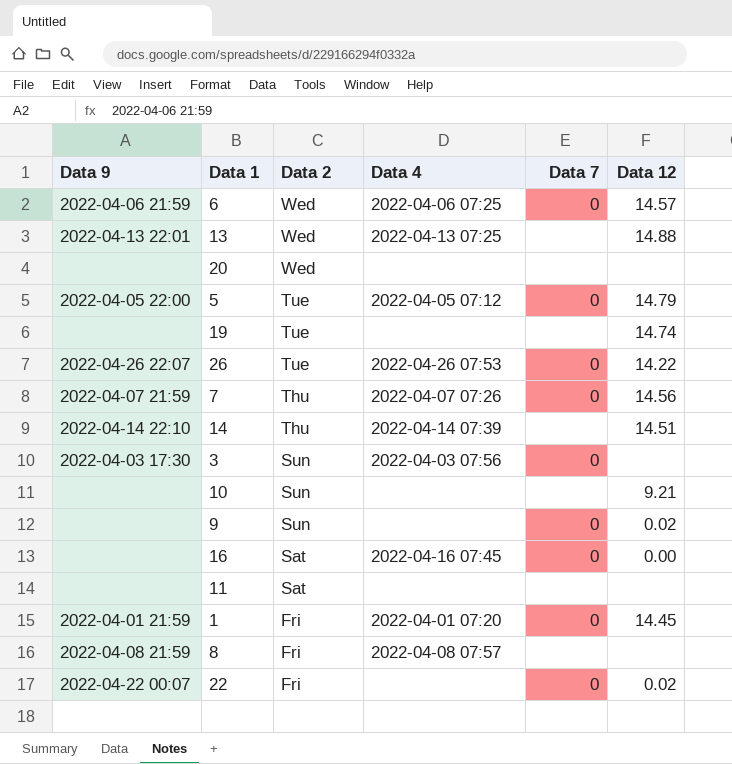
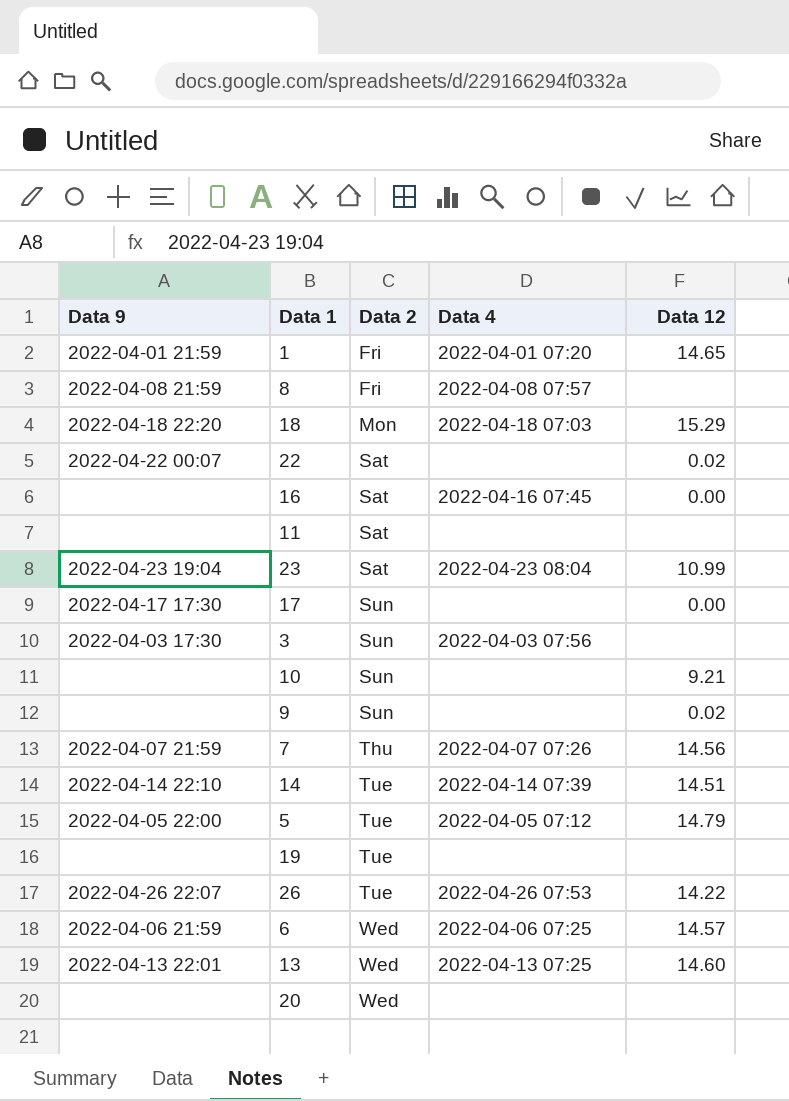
row order: Data 2 descending -> Data 2 ascending
column Data 7 | position: 5 -> none
1 | Data 12: 14.45 -> 14.65
row 18: none -> 2022-04-18 22:20 | Mon | 2022-04-18 07:03 | 15.29
22 | Data 2: Fri -> Sat
row 23: none -> 2022-04-23 19:04 | Sat | 2022-04-23 08:04 | 10.99
row 17: none -> 2022-04-17 17:30 | Sun | none | 0.00
14 | Data 2: Thu -> Tue
19 | Data 12: 14.74 -> none
13 | Data 12: 14.88 -> 14.60

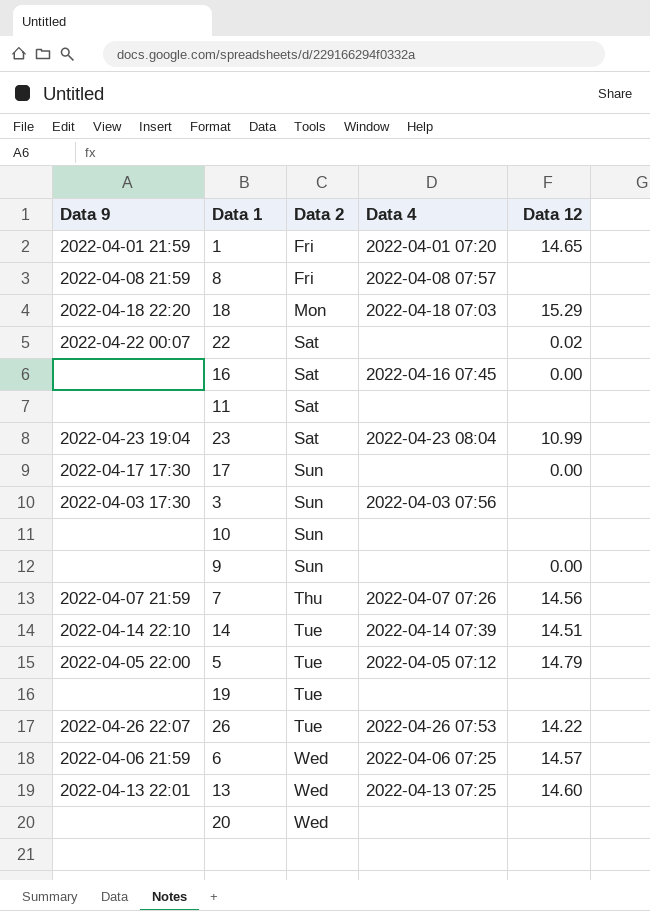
10 | Data 12: 9.21 -> none
9 | Data 12: 0.02 -> 0.00

